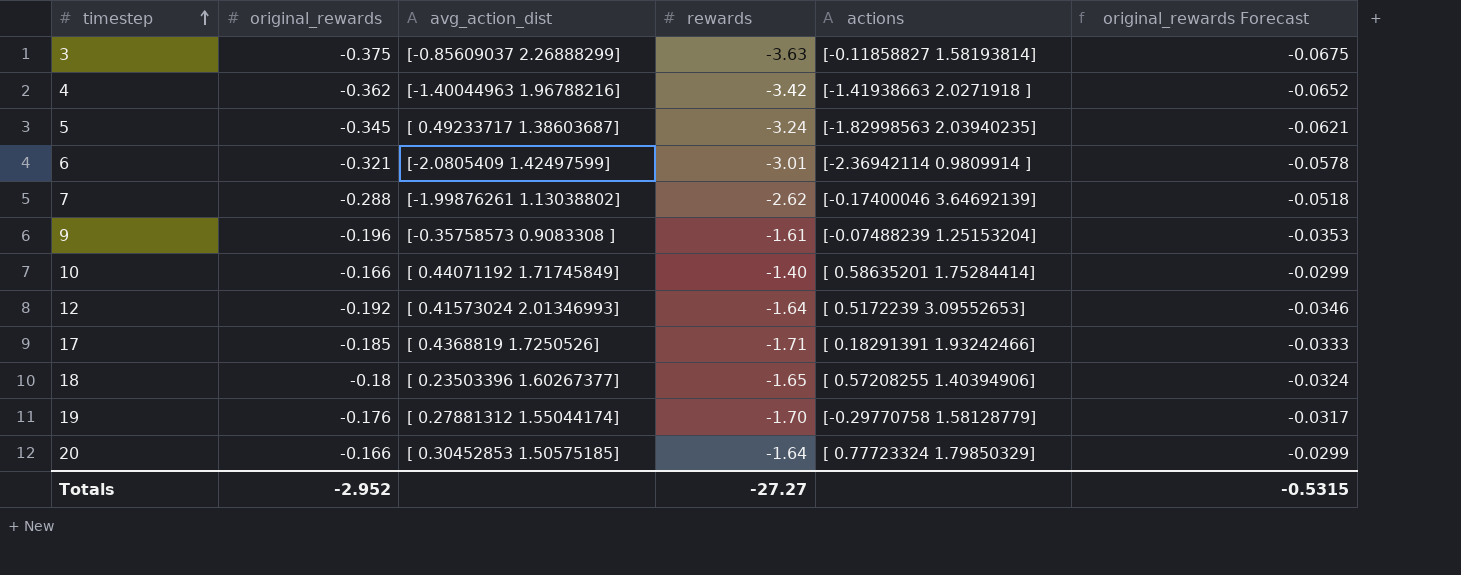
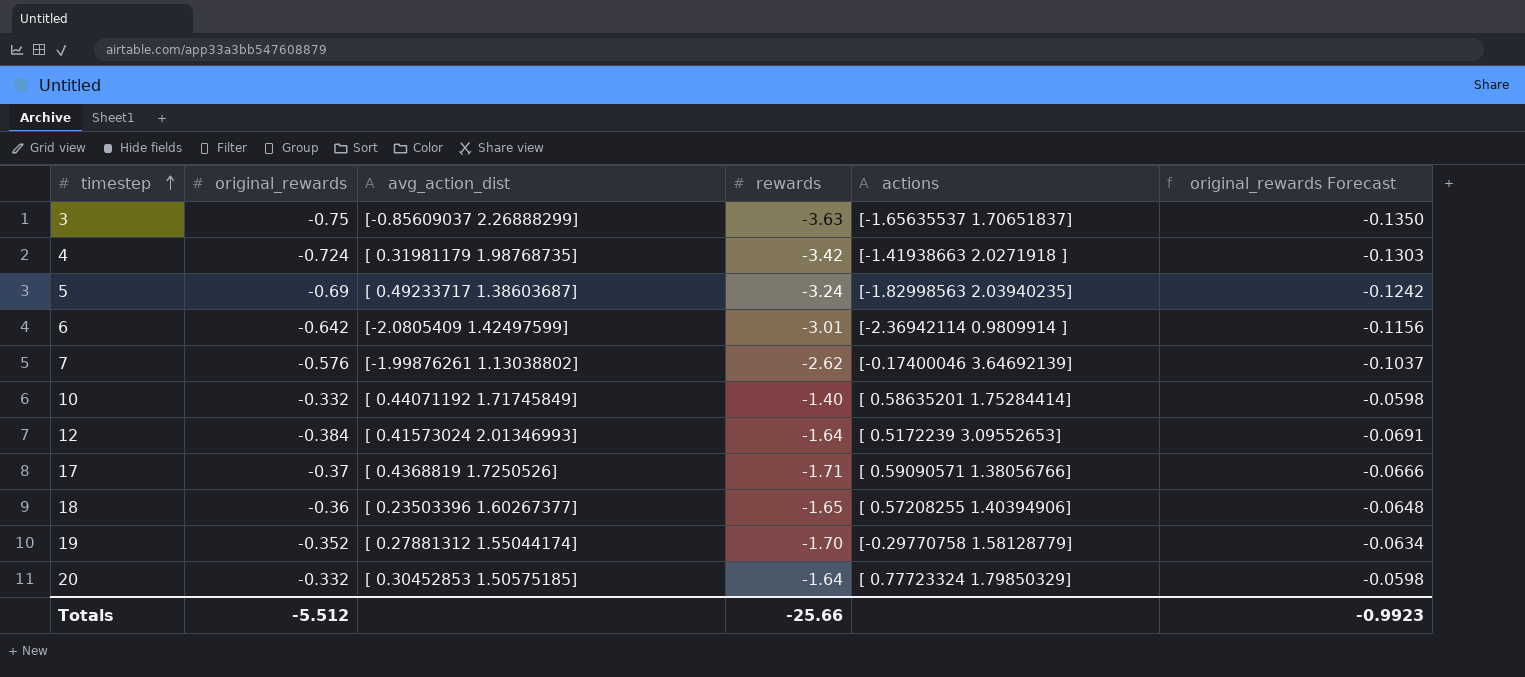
row 9: -0.196 | [-0.35758573 0.9083308 ] | -1.61 | [-0.07488239 1.25153204] | -0.0353 -> none
3 | original_rewards: -0.375 -> -0.75
3 | actions: [-0.11858827 1.58193814] -> [-1.65635537 1.70651837]
3 | original_rewards Forecast: -0.0675 -> -0.1350
4 | original_rewards: -0.362 -> -0.724
4 | avg_action_dist: [-1.40044963 1.96788216] -> [ 0.31981179 1.98768735]
4 | original_rewards Forecast: -0.0652 -> -0.1303
5 | original_rewards: -0.345 -> -0.69
5 | original_rewards Forecast: -0.0621 -> -0.1242
6 | original_rewards: -0.321 -> -0.642
6 | original_rewards Forecast: -0.0578 -> -0.1156
7 | original_rewards: -0.288 -> -0.576
7 | original_rewards Forecast: -0.0518 -> -0.1037
10 | original_rewards: -0.166 -> -0.332
10 | original_rewards Forecast: -0.0299 -> -0.0598
12 | original_rewards: -0.192 -> -0.384
12 | original_rewards Forecast: -0.0346 -> -0.0691
17 | original_rewards: -0.185 -> -0.37
17 | actions: [ 0.18291391 1.93242466] -> [ 0.59090571 1.38056766]
17 | original_rewards Forecast: -0.0333 -> -0.0666
18 | original_rewards: -0.18 -> -0.36
18 | original_rewards Forecast: -0.0324 -> -0.0648
19 | original_rewards: -0.176 -> -0.352
19 | original_rewards Forecast: -0.0317 -> -0.0634
20 | original_rewards: -0.166 -> -0.332
20 | original_rewards Forecast: -0.0299 -> -0.0598
Totals | original_rewards: -2.952 -> -5.512
Totals | rewards: -27.27 -> -25.66
Totals | original_rewards Forecast: -0.5315 -> -0.9923

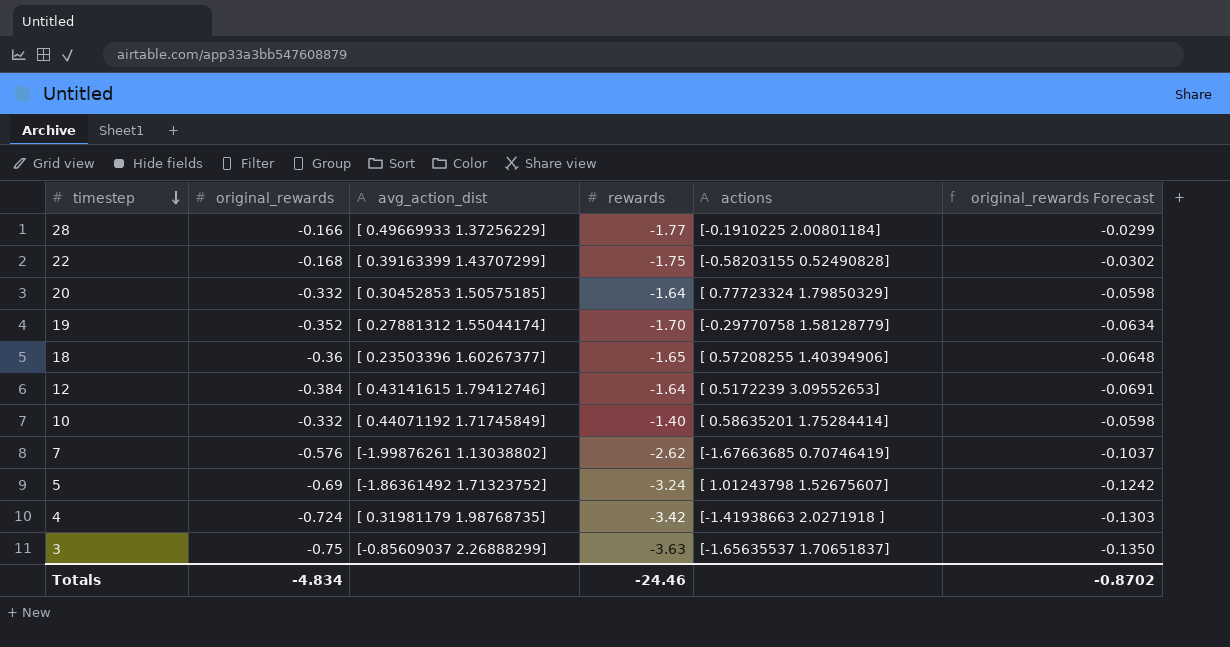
row order: timestep ascending -> timestep descending
row 6: -0.642 | [-2.0805409 1.42497599] | -3.01 | [-2.36942114 0.9809914 ] | -0.1156 -> none
row 17: -0.37 | [ 0.4368819 1.7250526] | -1.71 | [ 0.59090571 1.38056766] | -0.0666 -> none
row 28: none -> -0.166 | [ 0.49669933 1.37256229] | -1.77 | [-0.1910225 2.00801184] | -0.0299
row 22: none -> -0.168 | [ 0.39163399 1.43707299] | -1.75 | [-0.58203155 0.52490828] | -0.0302
12 | avg_action_dist: [ 0.41573024 2.01346993] -> [ 0.43141615 1.79412746]
7 | actions: [-0.17400046 3.64692139] -> [-1.67663685 0.70746419]
5 | avg_action_dist: [ 0.49233717 1.38603687] -> [-1.86361492 1.71323752]
5 | actions: [-1.82998563 2.03940235] -> [ 1.01243798 1.52675607]
Totals | original_rewards: -5.512 -> -4.834
Totals | rewards: -25.66 -> -24.46
Totals | original_rewards Forecast: -0.9923 -> -0.8702

